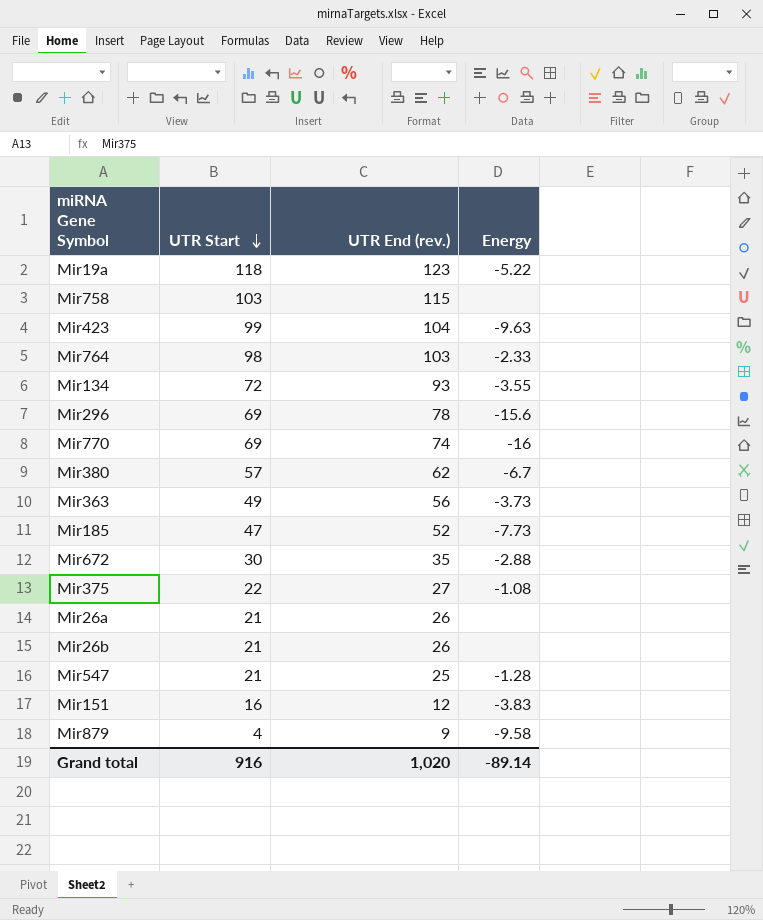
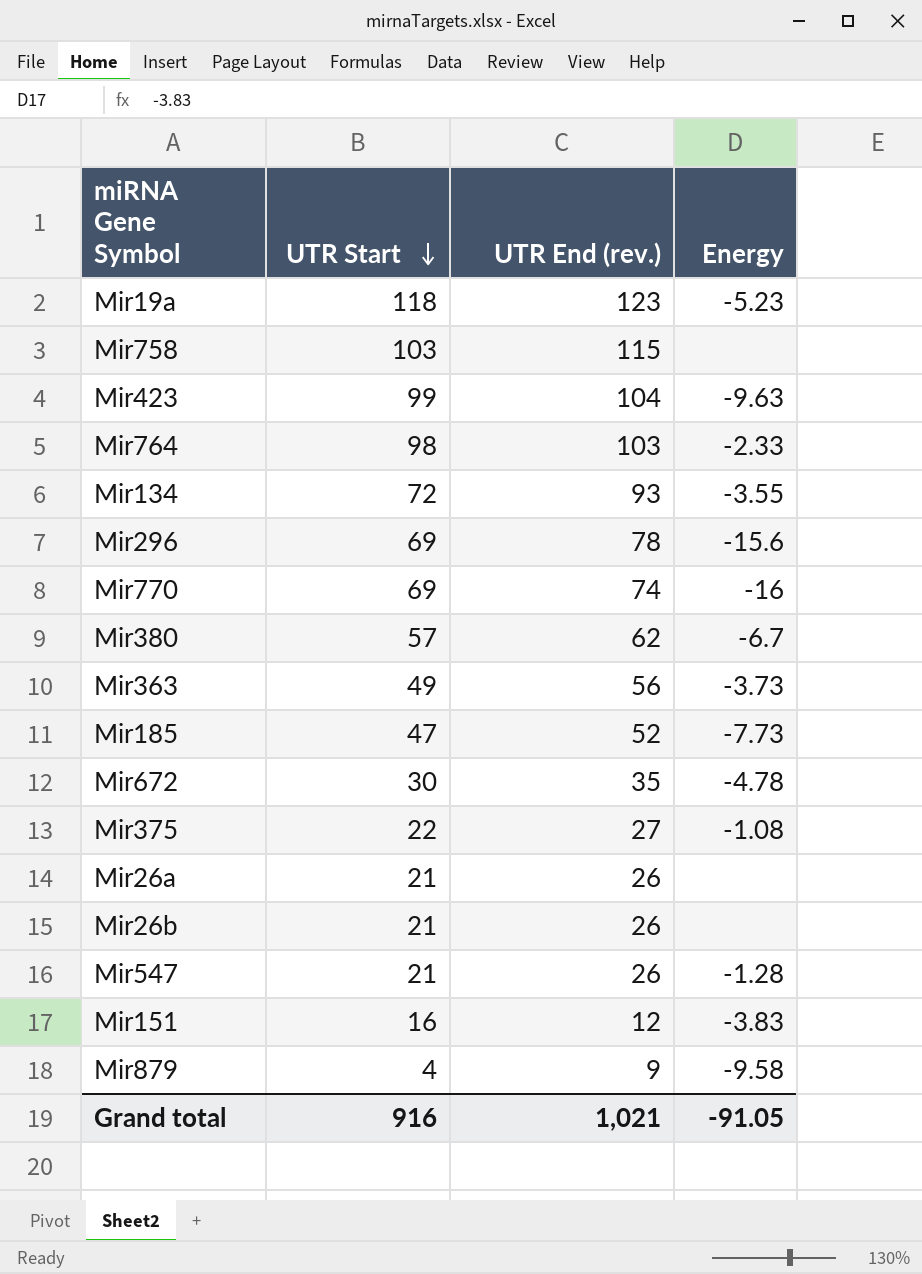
Mir19a | Energy: -5.22 -> -5.23
Mir672 | Energy: -2.88 -> -4.78
Mir547 | UTR End (rev.): 25 -> 26
Grand total | UTR End (rev.): 1,020 -> 1,021
Grand total | Energy: -89.14 -> -91.05

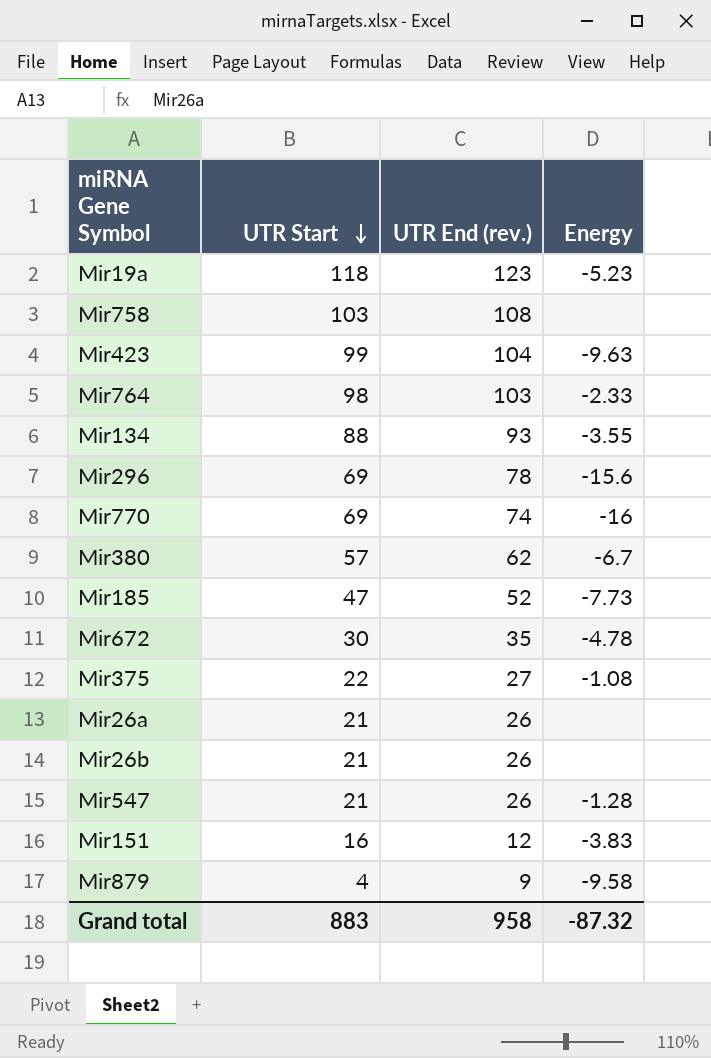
row Mir363: 49 | 56 | -3.73 -> none
Mir758 | UTR End (rev.): 115 -> 108
Mir134 | UTR Start: 72 -> 88
Grand total | UTR Start: 916 -> 883
Grand total | UTR End (rev.): 1,021 -> 958
Grand total | Energy: -91.05 -> -87.32

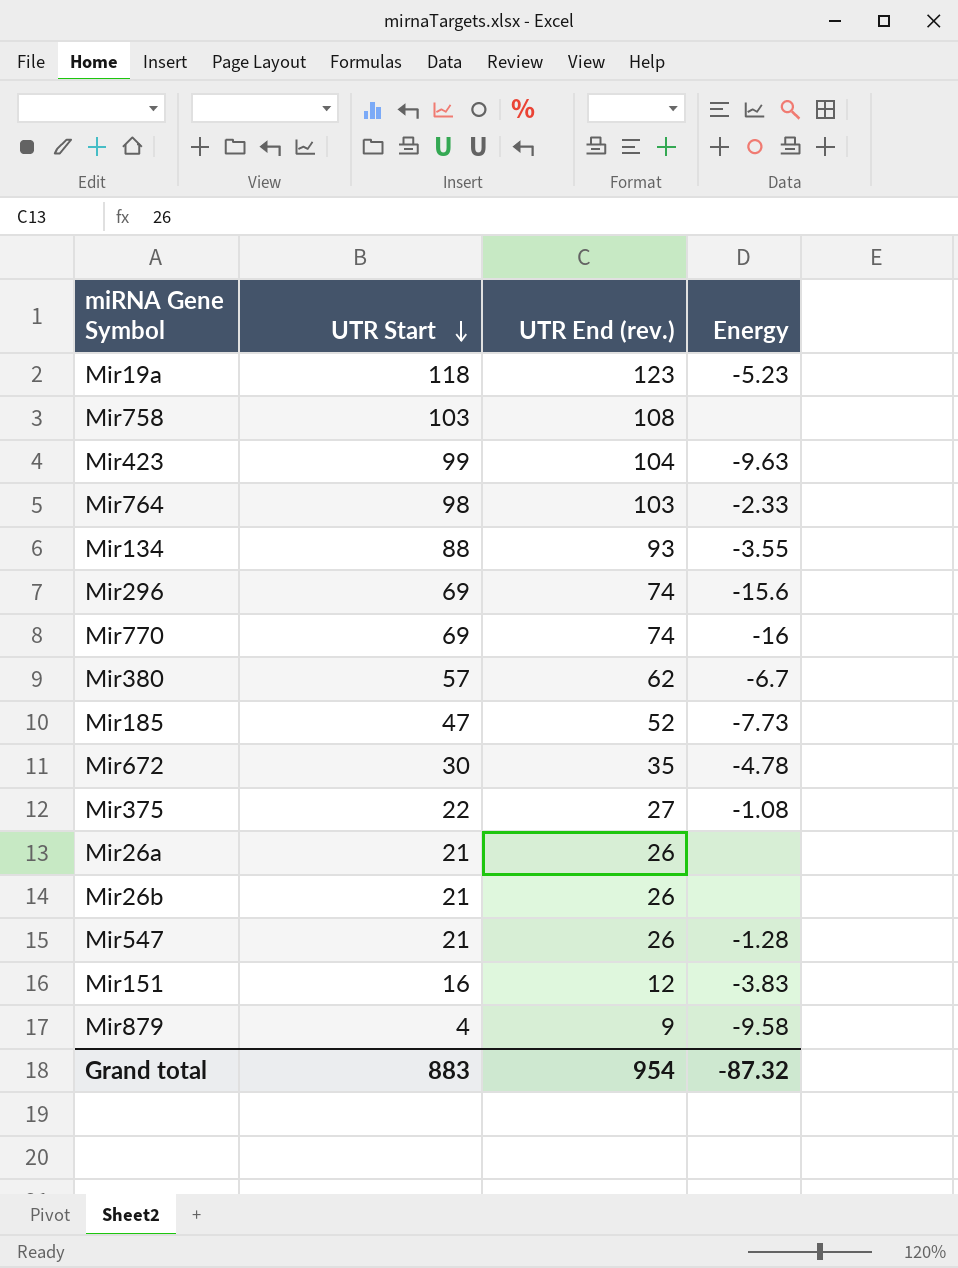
Mir296 | UTR End (rev.): 78 -> 74
Grand total | UTR End (rev.): 958 -> 954

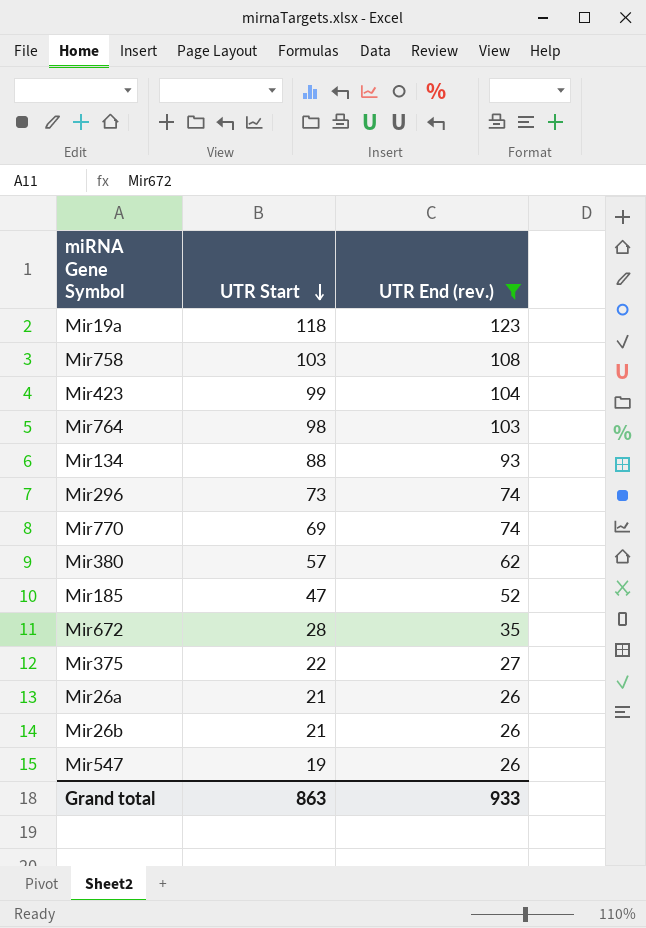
filter: none -> UTR End (rev.) >= 26
column Energy | position: 4 -> none
Mir296 | UTR Start: 69 -> 73
Mir672 | UTR Start: 30 -> 28
Mir547 | UTR Start: 21 -> 19
Grand total | UTR Start: 883 -> 863
Grand total | UTR End (rev.): 954 -> 933

